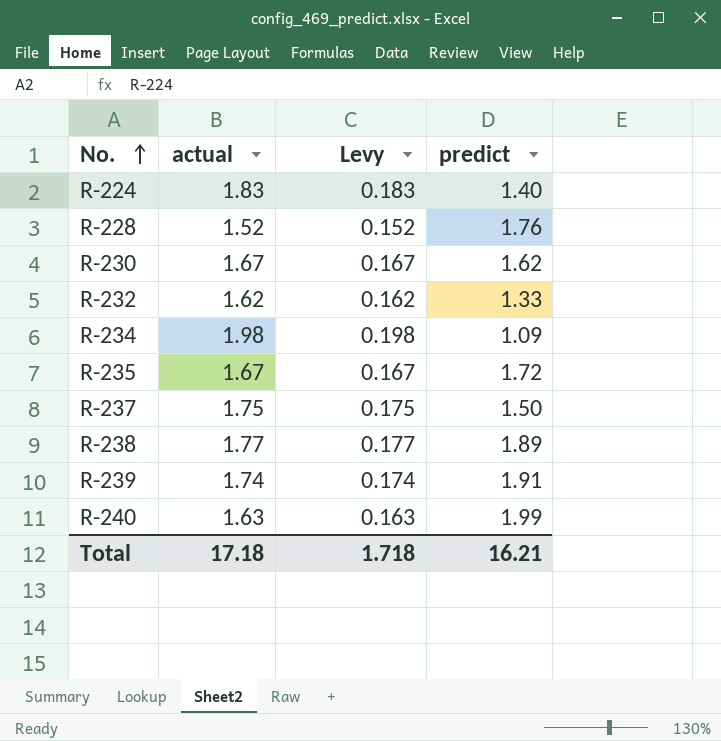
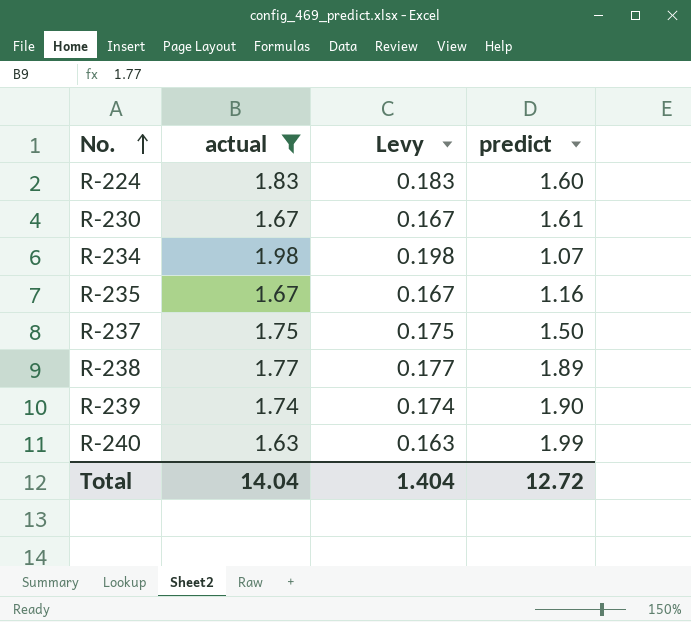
filter: none -> actual >= 1.63
R-224 | predict: 1.40 -> 1.60
R-230 | predict: 1.62 -> 1.61
R-234 | predict: 1.09 -> 1.07
R-235 | predict: 1.72 -> 1.16
R-239 | predict: 1.91 -> 1.90
Total | actual: 17.18 -> 14.04
Total | Levy: 1.718 -> 1.404
Total | predict: 16.21 -> 12.72

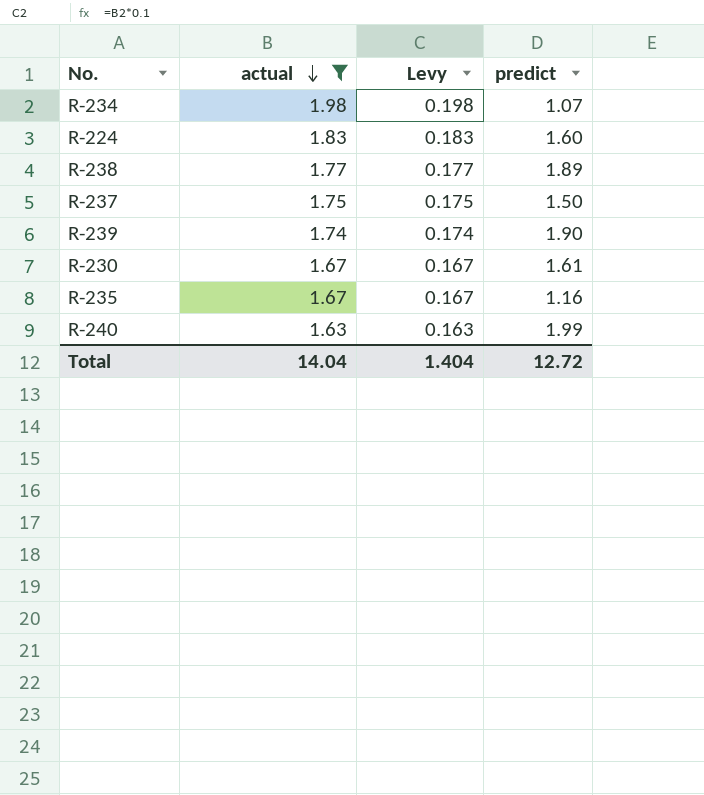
row order: No. ascending -> actual descending

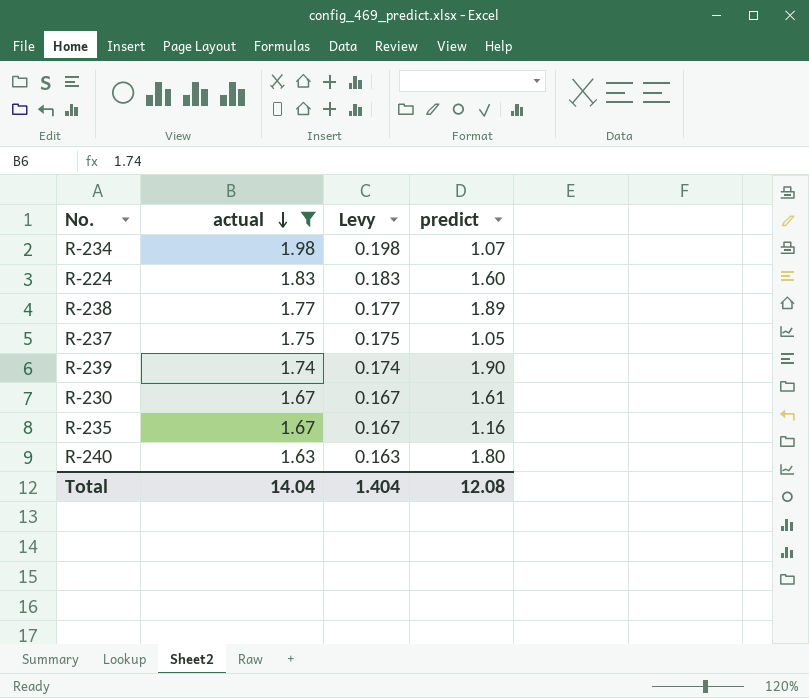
R-237 | predict: 1.50 -> 1.05
R-240 | predict: 1.99 -> 1.80
Total | predict: 12.72 -> 12.08

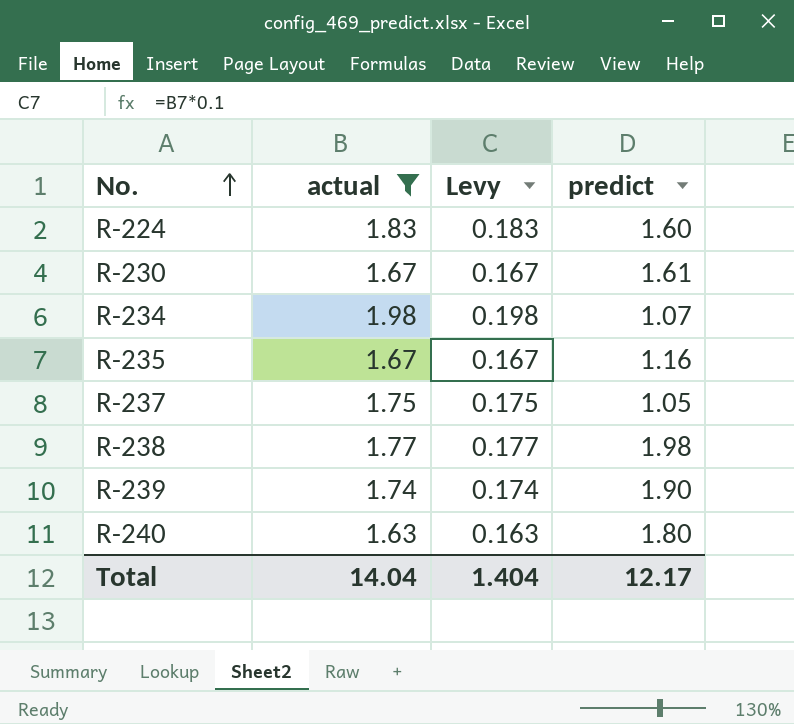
row order: actual descending -> No. ascending
R-238 | predict: 1.89 -> 1.98
Total | predict: 12.08 -> 12.17

